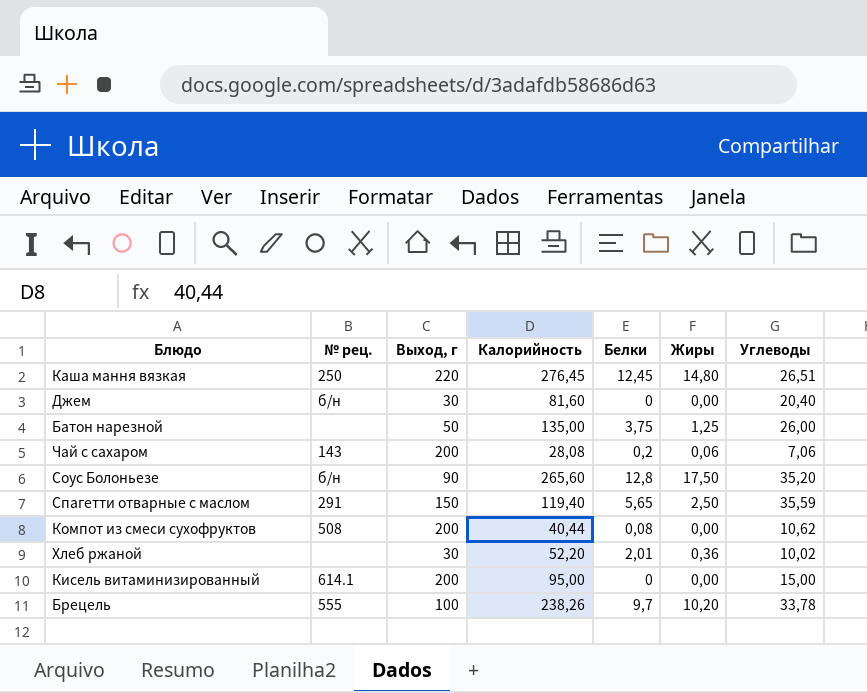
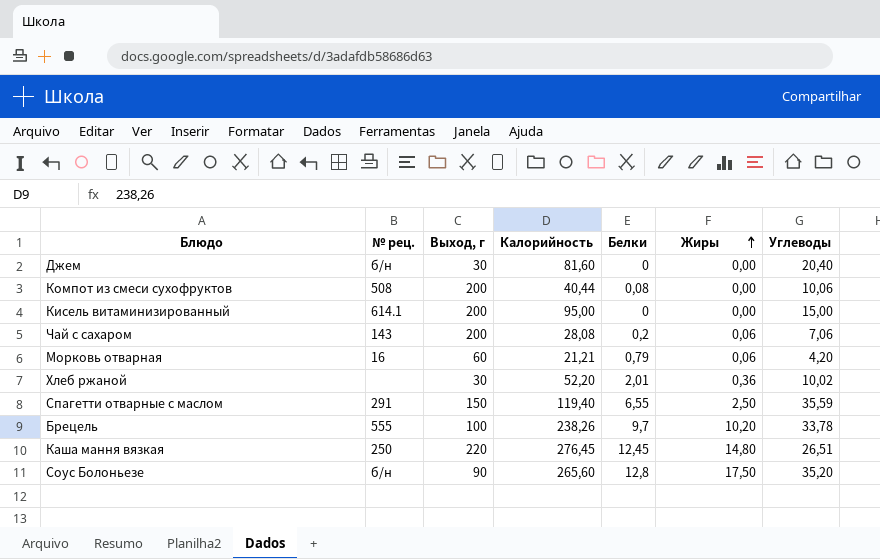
row order: none -> Жиры ascending
row Батон нарезной: none | 50 | 135,00 | 3,75 | 1,25 | 26,00 -> none
Компот из смеси сухофруктов | Углеводы: 10,62 -> 10,06
row Морковь отварная: none -> 16 | 60 | 21,21 | 0,79 | 0,06 | 4,20
Спагетти отварные с маслом | Белки: 5,65 -> 6,55

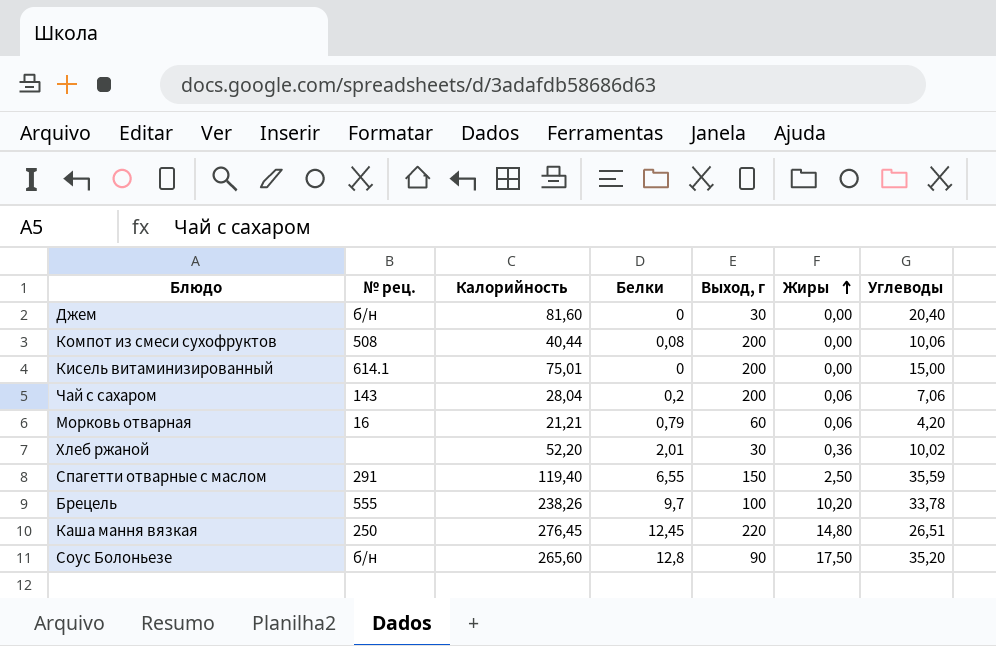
column Выход, г | position: 3 -> 5
Кисель витаминизированный | Калорийность: 95,00 -> 75,01
Чай с сахаром | Калорийность: 28,08 -> 28,04

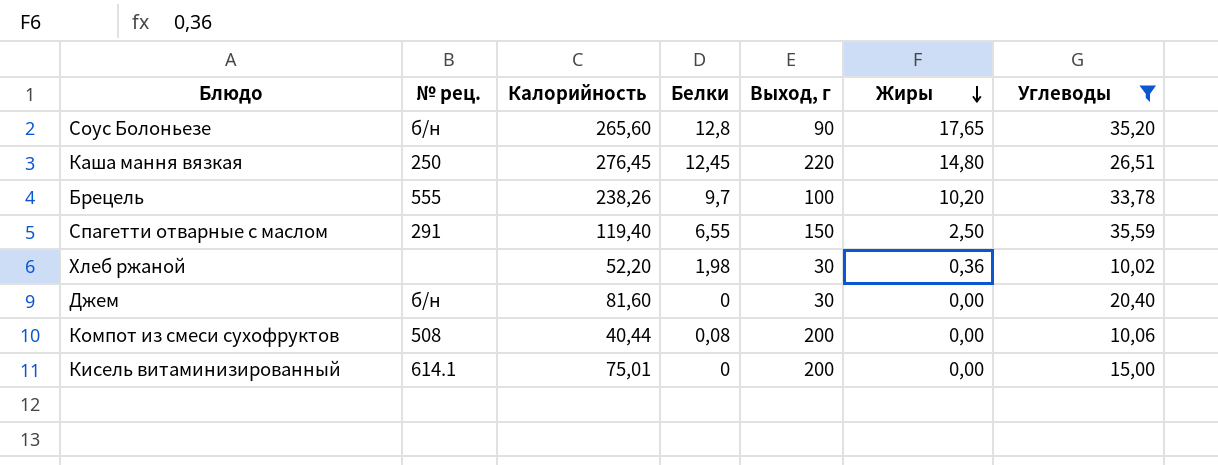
filter: none -> Углеводы >= 10,02
row order: Жиры ascending -> Жиры descending
Соус Болоньезе | Жиры: 17,50 -> 17,65
Хлеб ржаной | Белки: 2,01 -> 1,98

